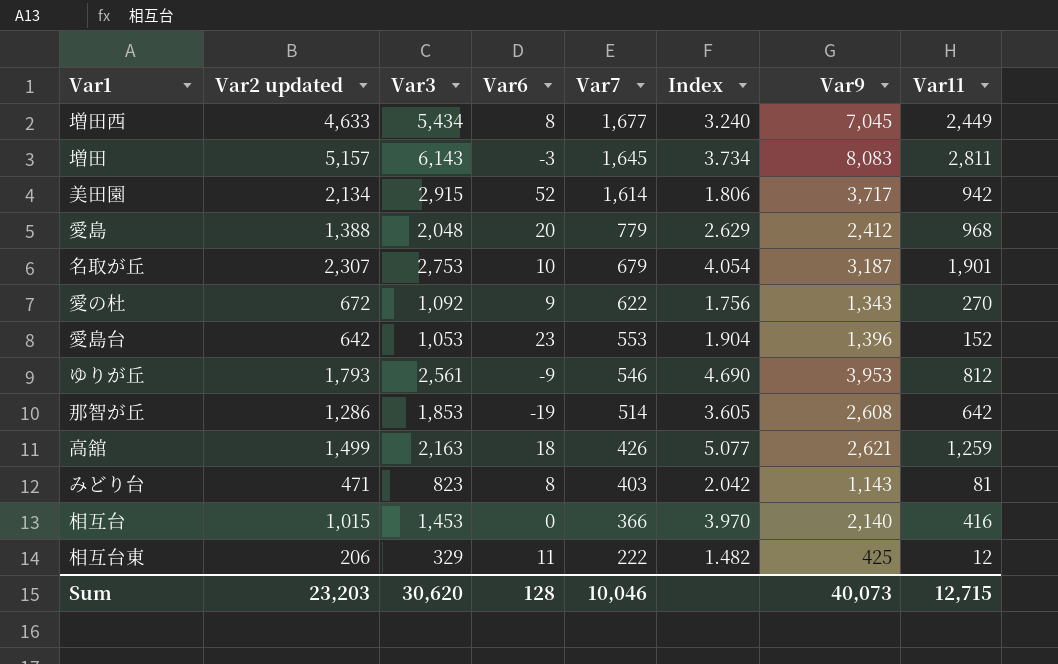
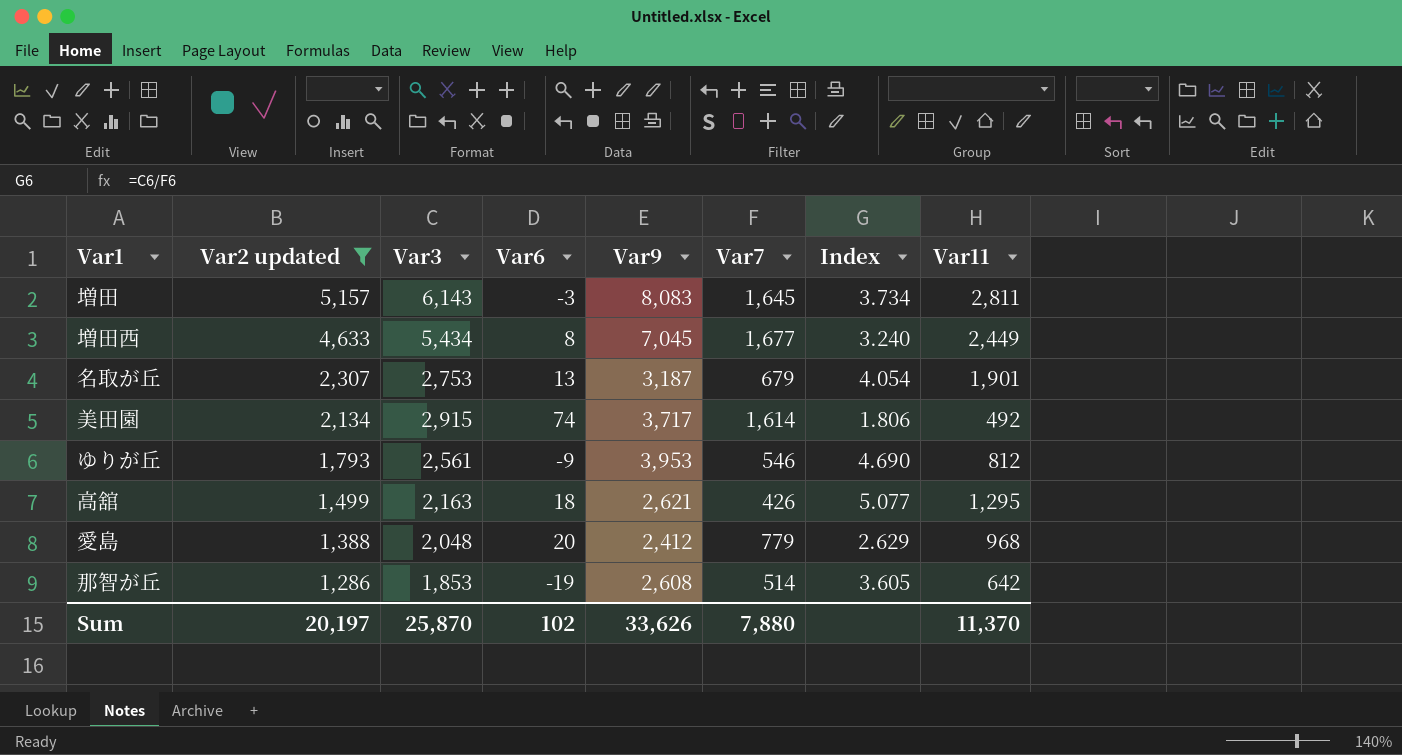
filter: none -> Var2 updated >= 1,286
row order: Var7 descending -> Var2 updated descending
column Var9 | position: 7 -> 5
名取が丘 | Var6: 10 -> 13
美田園 | Var6: 52 -> 74
美田園 | Var11: 942 -> 492
高舘 | Var11: 1,259 -> 1,295
Sum | Var2 updated: 23,203 -> 20,197
Sum | Var3: 30,620 -> 25,870
Sum | Var6: 128 -> 102
Sum | Var9: 40,073 -> 33,626
Sum | Var7: 10,046 -> 7,880
Sum | Var11: 12,715 -> 11,370

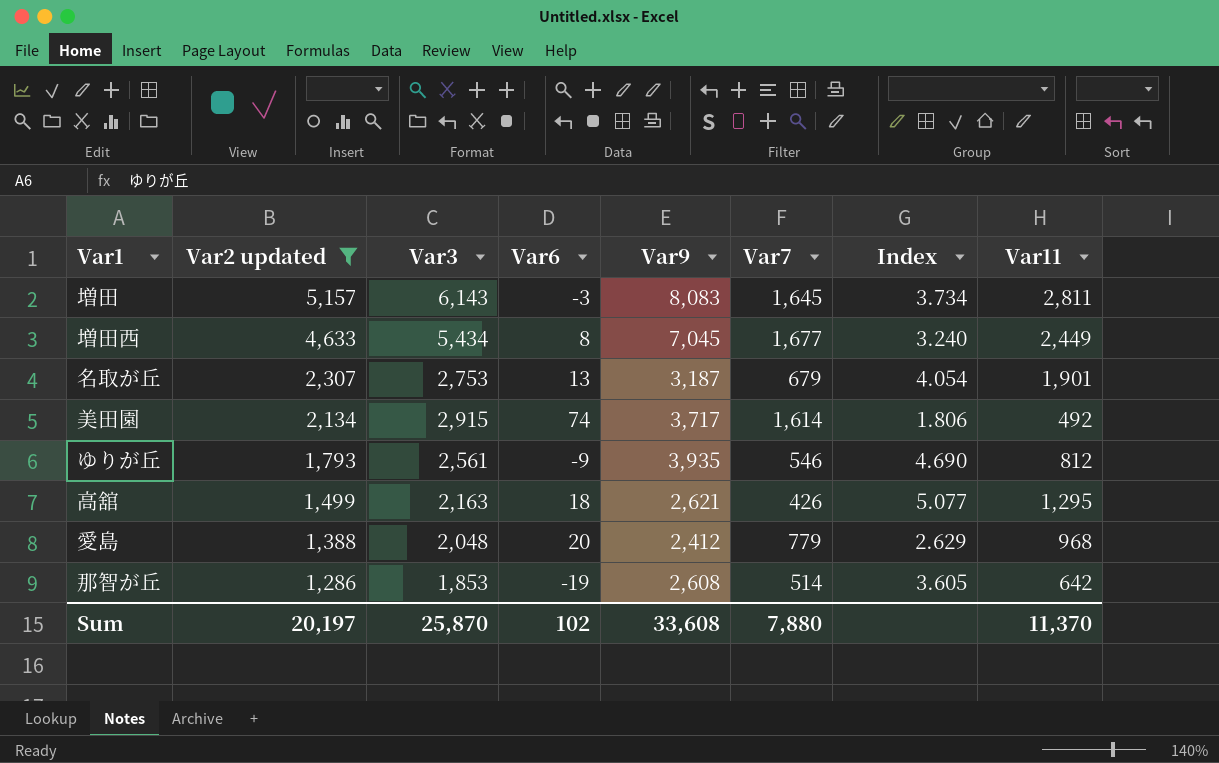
ゆりが丘 | Var9: 3,953 -> 3,935
Sum | Var9: 33,626 -> 33,608

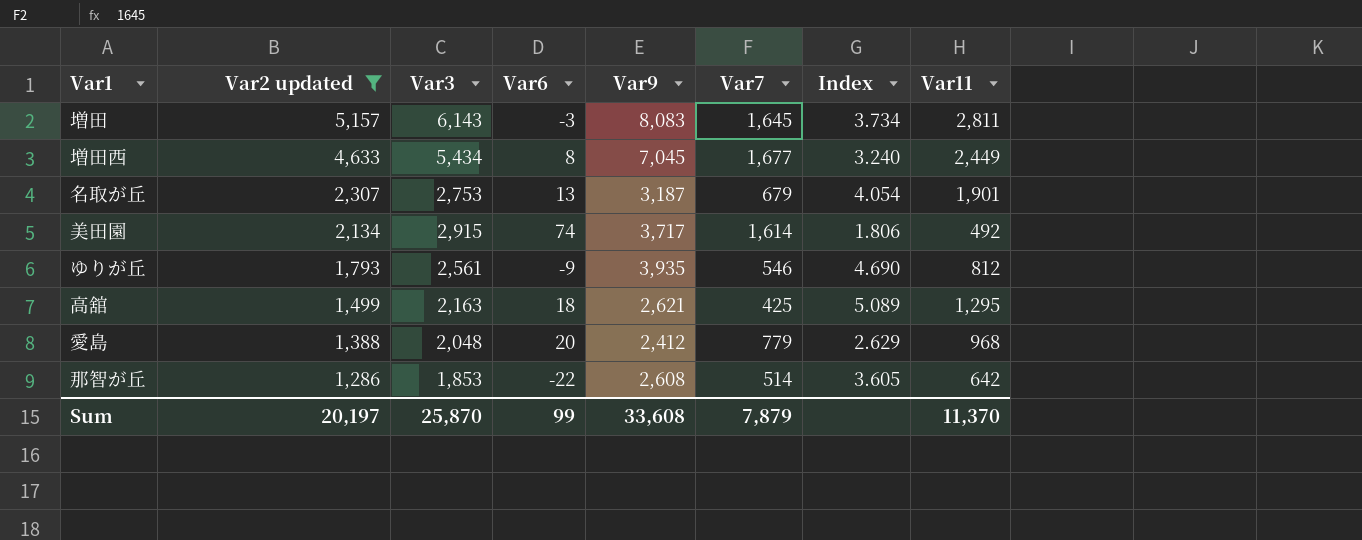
高舘 | Var7: 426 -> 425
高舘 | Index: 5.077 -> 5.089
那智が丘 | Var6: -19 -> -22
Sum | Var6: 102 -> 99
Sum | Var7: 7,880 -> 7,879

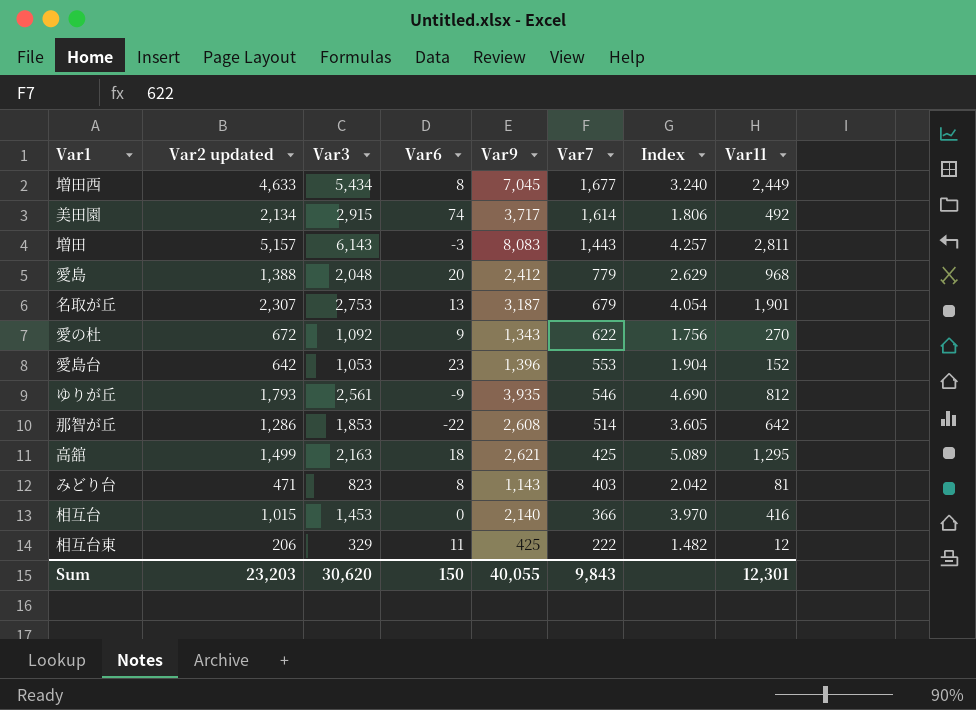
filter: Var2 updated >= 1,286 -> none
row order: Var2 updated descending -> Var7 descending
増田 | Var7: 1,645 -> 1,443
増田 | Index: 3.734 -> 4.257
Sum | Var2 updated: 20,197 -> 23,203
Sum | Var3: 25,870 -> 30,620
Sum | Var6: 99 -> 150
Sum | Var9: 33,608 -> 40,055
Sum | Var7: 7,879 -> 9,843
Sum | Var11: 11,370 -> 12,301

